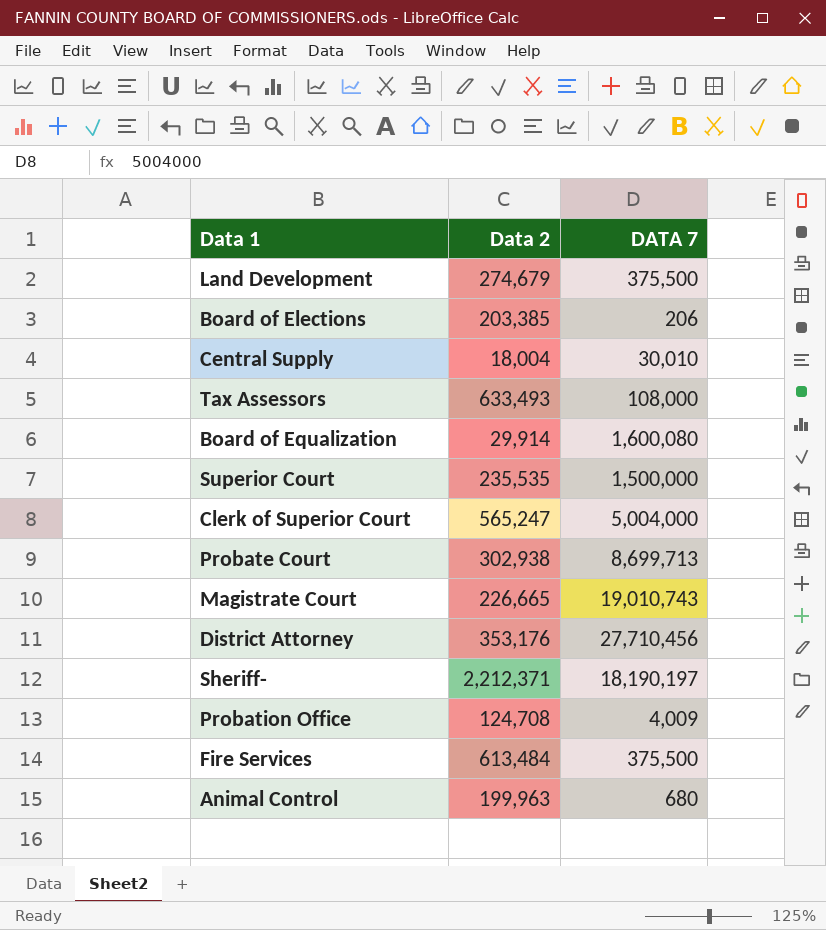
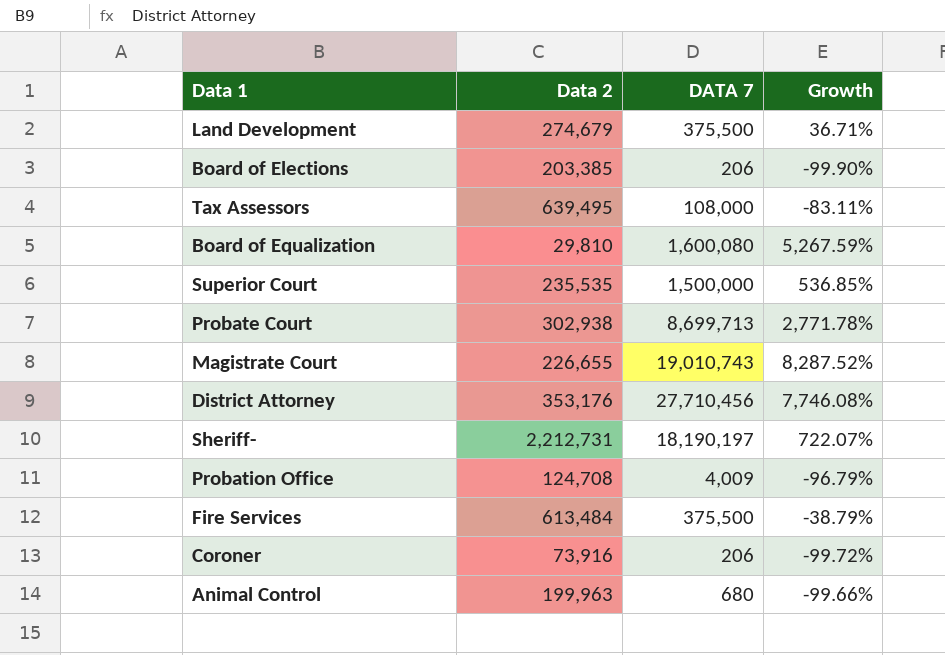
column Growth | formula: none -> ([DATA 7] - [Data 2]) / [Data 2]
row Central Supply: 18,004 | 30,010 -> none
row Clerk of Superior Court: 565,247 | 5,004,000 -> none
Tax Assessors | Data 2: 633,493 -> 639,495
Board of Equalization | Data 2: 29,914 -> 29,810
Magistrate Court | Data 2: 226,665 -> 226,655
Sheriff- | Data 2: 2,212,371 -> 2,212,731
row Coroner: none -> 73,916 | 206 | -99.72%

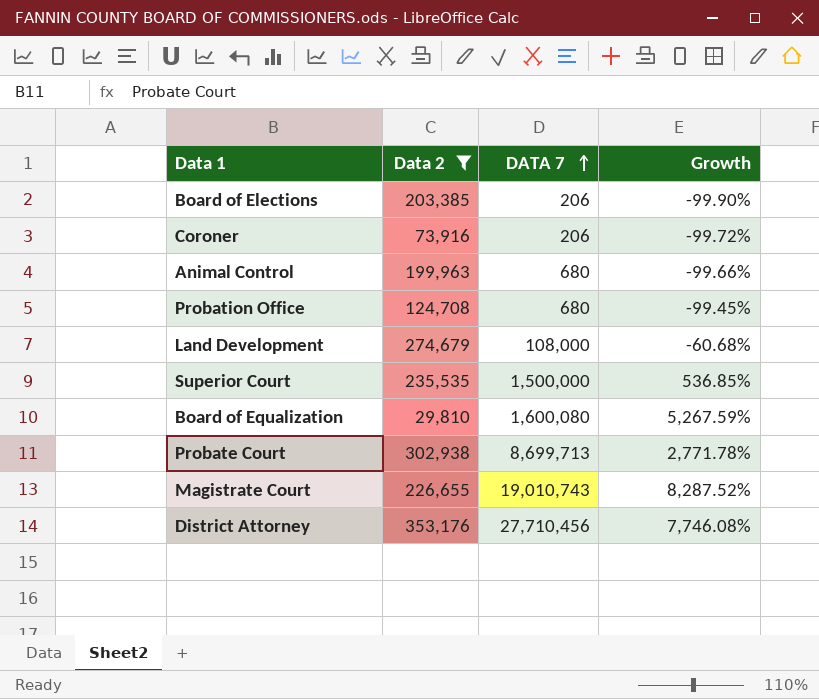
filter: none -> Data 2 <= 353,176
row order: none -> DATA 7 ascending
Probation Office | DATA 7: 4,009 -> 680
Probation Office | Growth: -96.79% -> -99.45%
Land Development | DATA 7: 375,500 -> 108,000
Land Development | Growth: 36.71% -> -60.68%

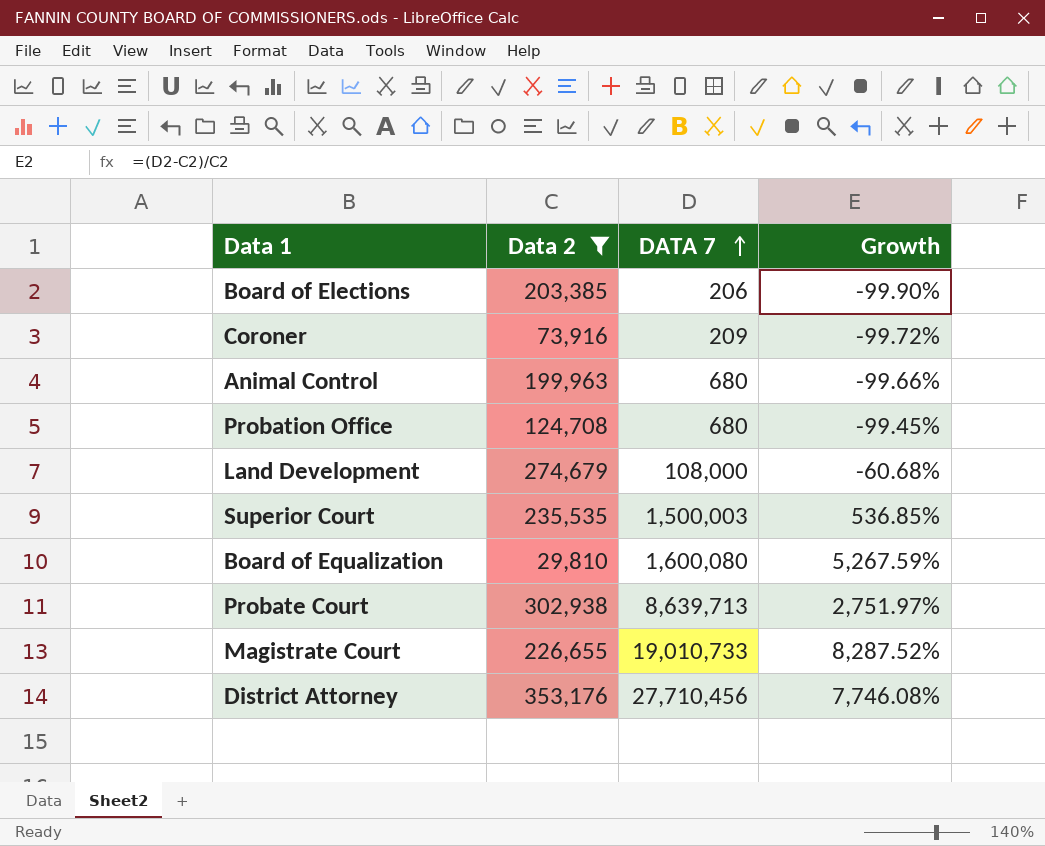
Coroner | DATA 7: 206 -> 209
Superior Court | DATA 7: 1,500,000 -> 1,500,003
Probate Court | DATA 7: 8,699,713 -> 8,639,713
Probate Court | Growth: 2,771.78% -> 2,751.97%
Magistrate Court | DATA 7: 19,010,743 -> 19,010,733

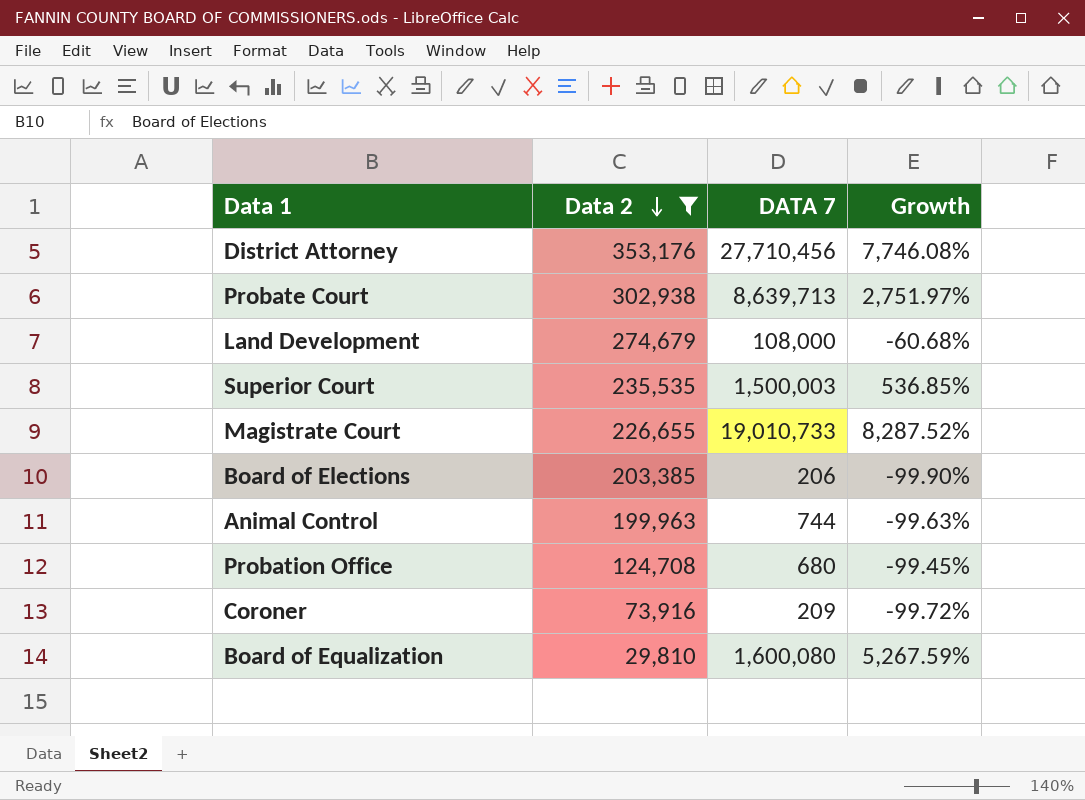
row order: DATA 7 ascending -> Data 2 descending
Animal Control | DATA 7: 680 -> 744
Animal Control | Growth: -99.66% -> -99.63%

